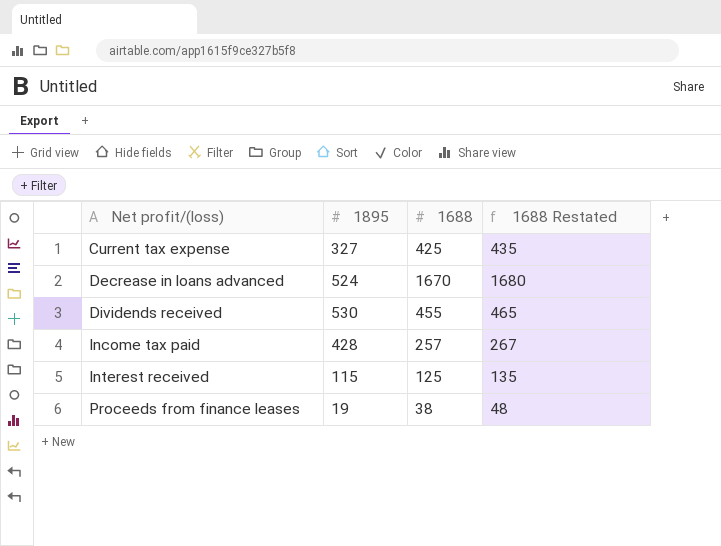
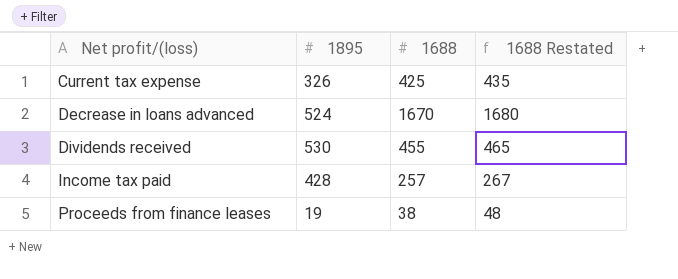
row Interest received: 115 | 125 | 135 -> none
Current tax expense | 1895: 327 -> 326

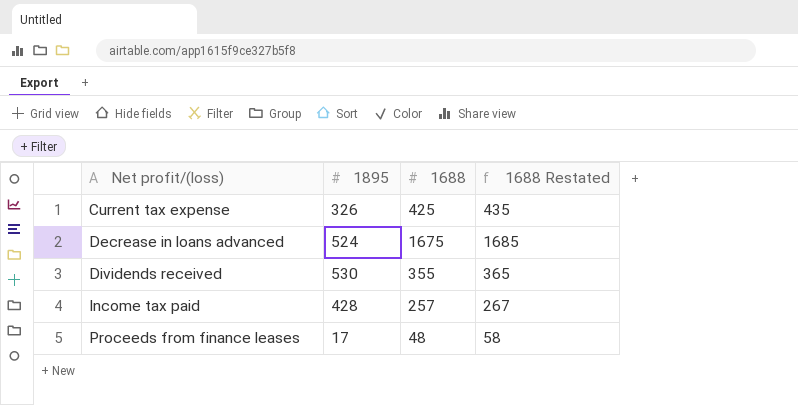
Decrease in loans advanced | 1688: 1670 -> 1675
Decrease in loans advanced | 1688 Restated: 1680 -> 1685
Dividends received | 1688: 455 -> 355
Dividends received | 1688 Restated: 465 -> 365
Proceeds from finance leases | 1895: 19 -> 17
Proceeds from finance leases | 1688: 38 -> 48
Proceeds from finance leases | 1688 Restated: 48 -> 58

